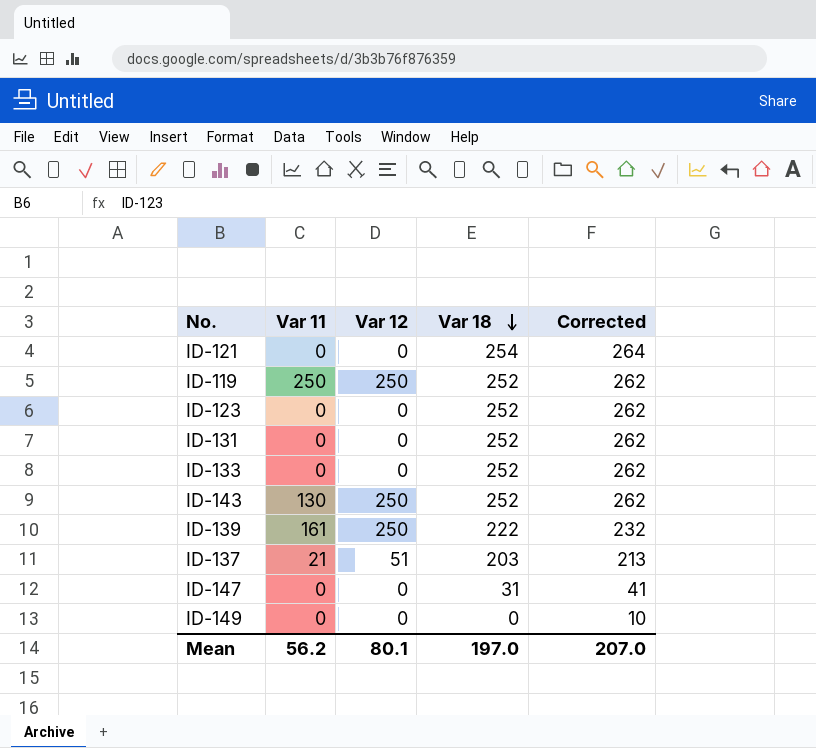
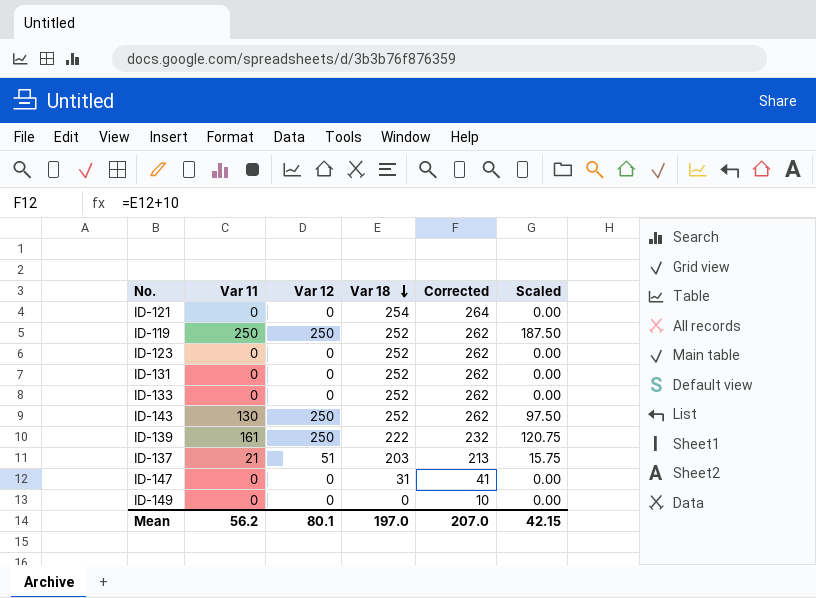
column Scaled | formula: none -> [Var 11] * 0.75

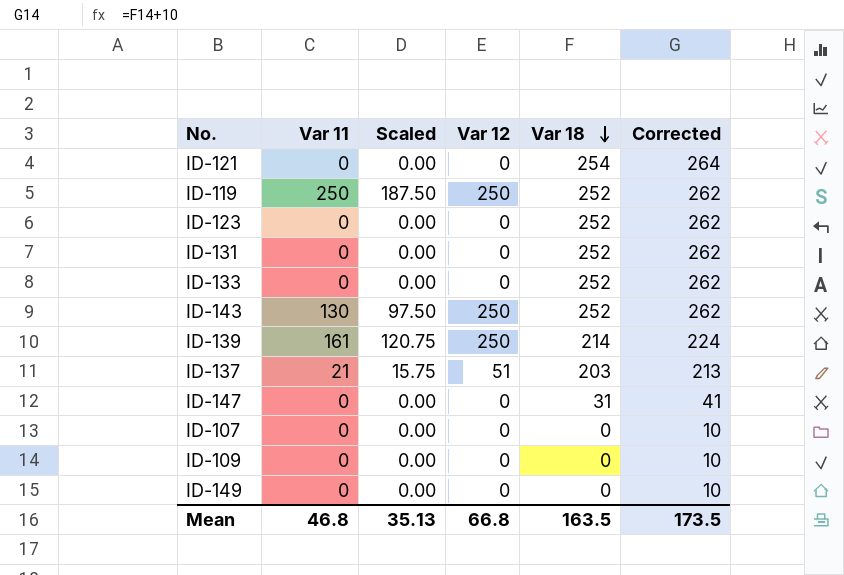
column Scaled | position: 6 -> 3
ID-139 | Var 18: 222 -> 214
ID-139 | Corrected: 232 -> 224
row ID-107: none -> 0 | 0.00 | 0 | 0 | 10
row ID-109: none -> 0 | 0.00 | 0 | 0 | 10
Mean | Var 11: 56.2 -> 46.8
Mean | Scaled: 42.15 -> 35.13
Mean | Var 12: 80.1 -> 66.8
Mean | Var 18: 197.0 -> 163.5
Mean | Corrected: 207.0 -> 173.5

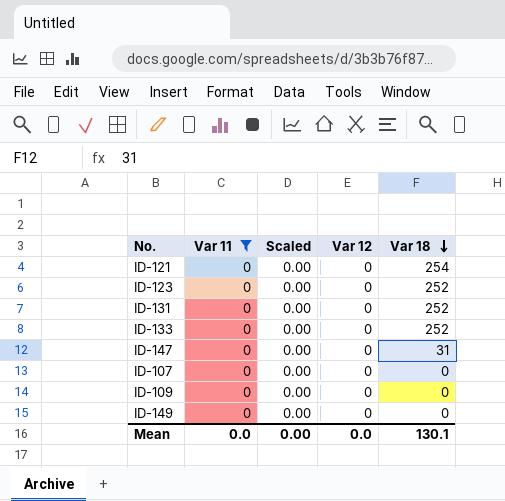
filter: none -> Var 11 = 0
column Corrected | formula: [Var 18] + 10 -> none
Mean | Var 11: 46.8 -> 0.0
Mean | Scaled: 35.13 -> 0.00
Mean | Var 12: 66.8 -> 0.0
Mean | Var 18: 163.5 -> 130.1

